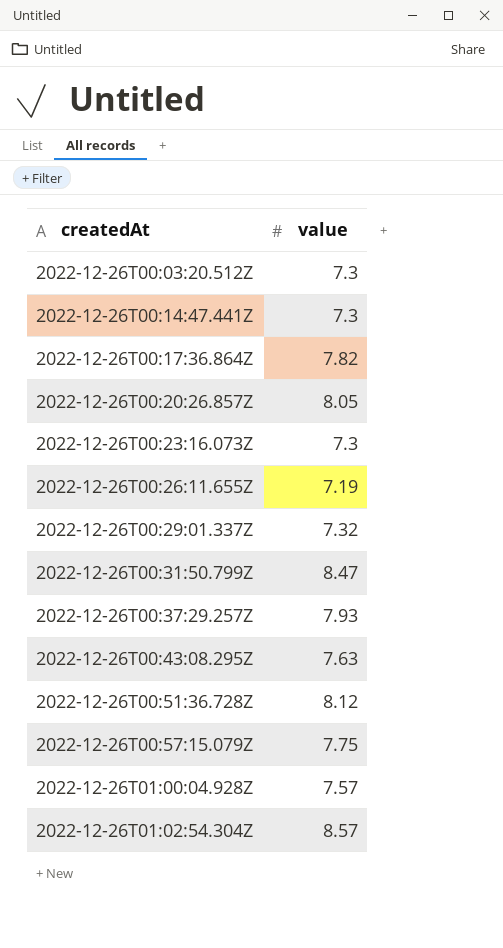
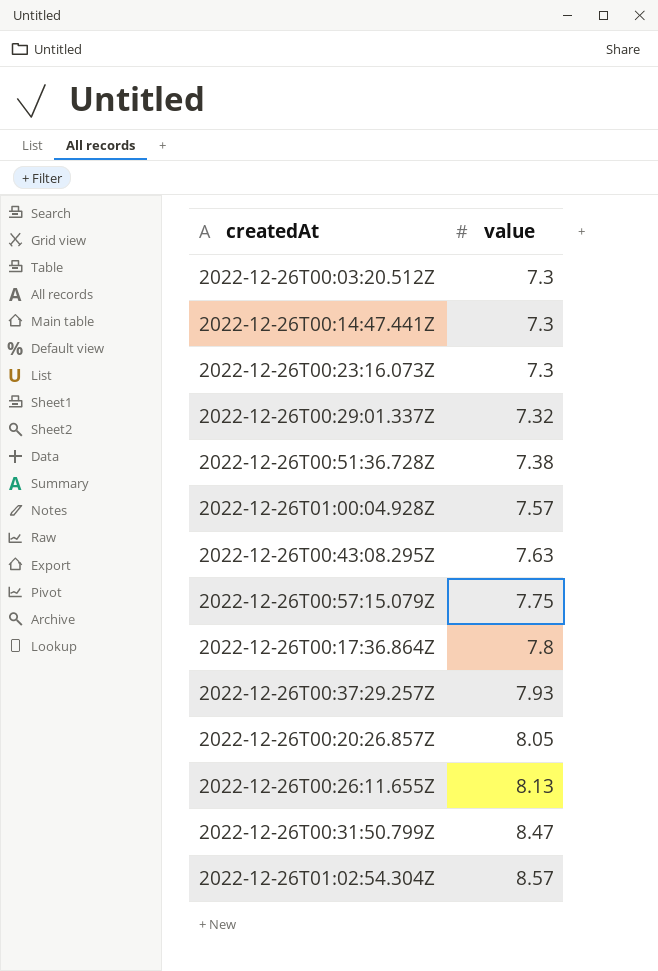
row order: createdAt ascending -> value ascending
2022-12-26T00:51:36.728Z | value: 8.12 -> 7.38
2022-12-26T00:17:36.864Z | value: 7.82 -> 7.8
2022-12-26T00:26:11.655Z | value: 7.19 -> 8.13

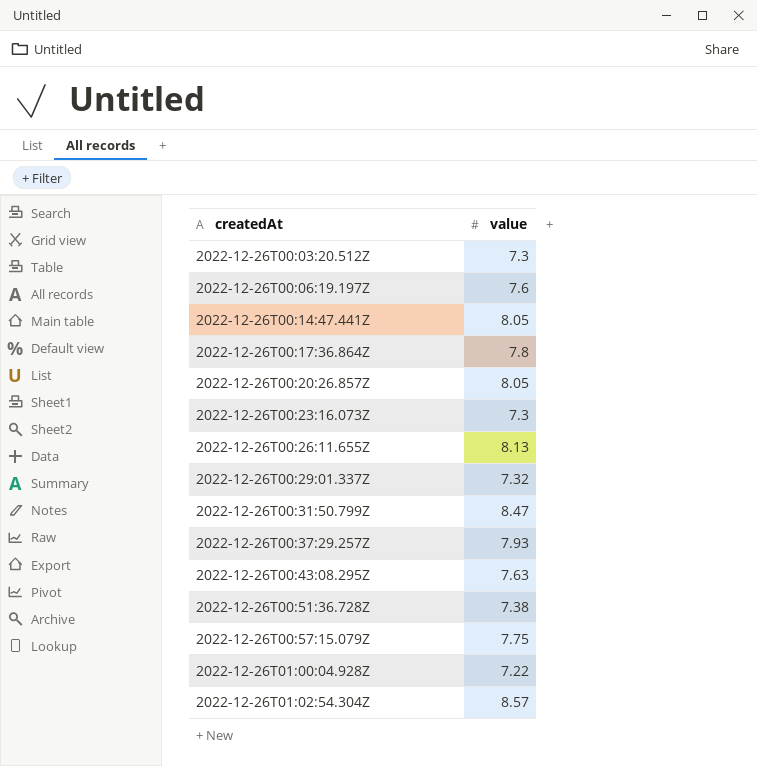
row order: value ascending -> createdAt ascending
row 2022-12-26T00:06:19.197Z: none -> 7.6
2022-12-26T00:14:47.441Z | value: 7.3 -> 8.05
2022-12-26T01:00:04.928Z | value: 7.57 -> 7.22

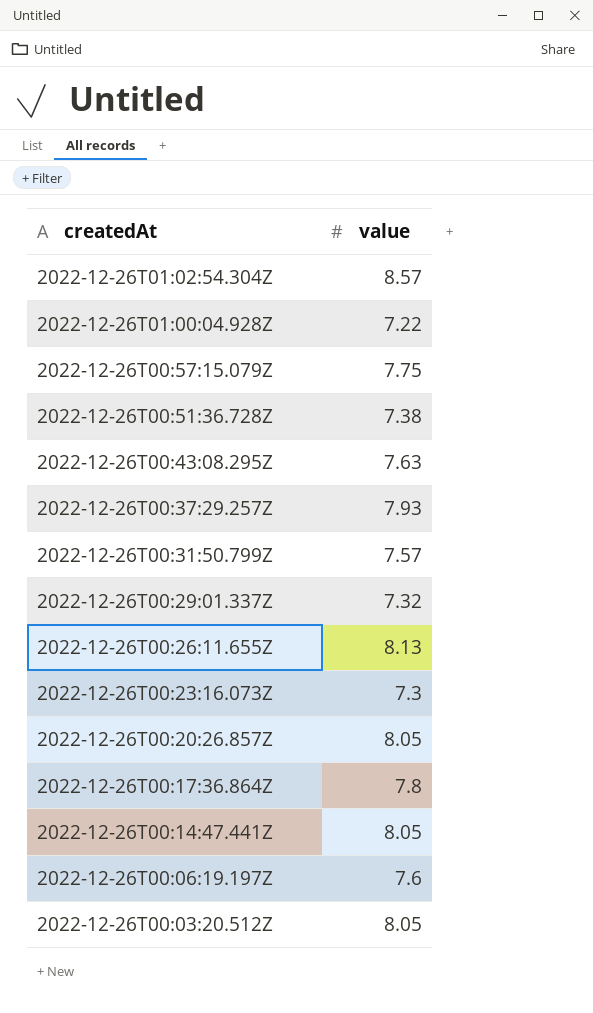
row order: createdAt ascending -> createdAt descending
2022-12-26T00:31:50.799Z | value: 8.47 -> 7.57
2022-12-26T00:03:20.512Z | value: 7.3 -> 8.05

